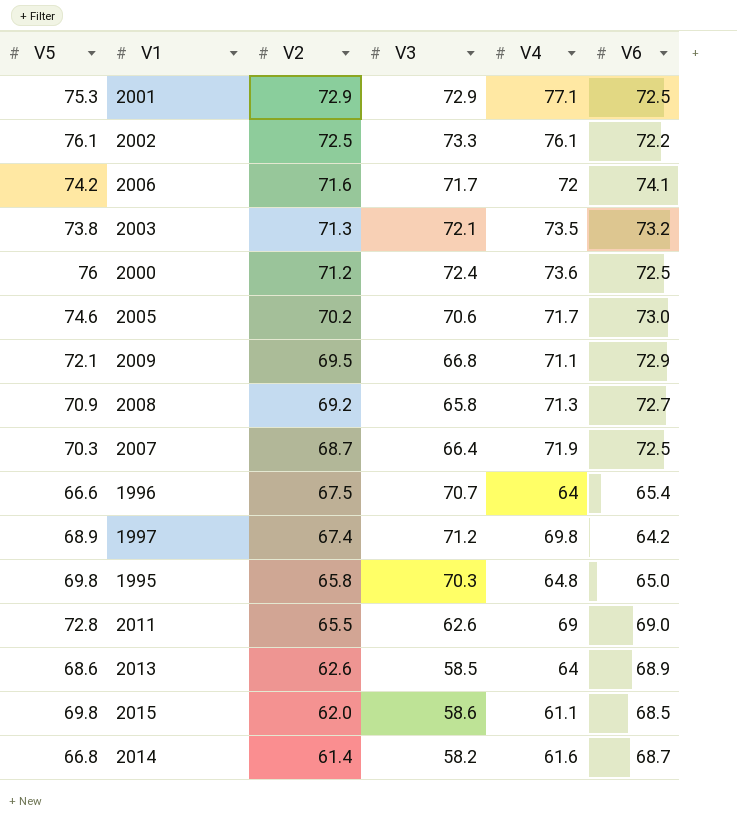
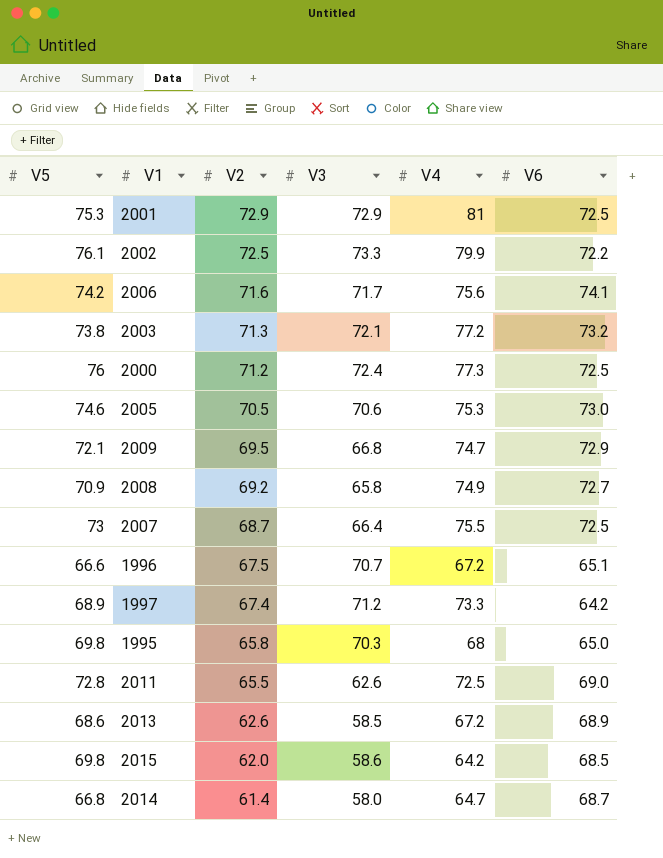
2001 | V4: 77.1 -> 81
2002 | V4: 76.1 -> 79.9
2006 | V4: 72 -> 75.6
2003 | V4: 73.5 -> 77.2
2000 | V4: 73.6 -> 77.3
2005 | V2: 70.2 -> 70.5
2005 | V4: 71.7 -> 75.3
2009 | V4: 71.1 -> 74.7
2008 | V4: 71.3 -> 74.9
2007 | V5: 70.3 -> 73
2007 | V4: 71.9 -> 75.5
1996 | V4: 64 -> 67.2
1996 | V6: 65.4 -> 65.1
1997 | V4: 69.8 -> 73.3
1995 | V4: 64.8 -> 68
2011 | V4: 69 -> 72.5
2013 | V4: 64 -> 67.2
2015 | V4: 61.1 -> 64.2
2014 | V3: 58.2 -> 58.0
2014 | V4: 61.6 -> 64.7

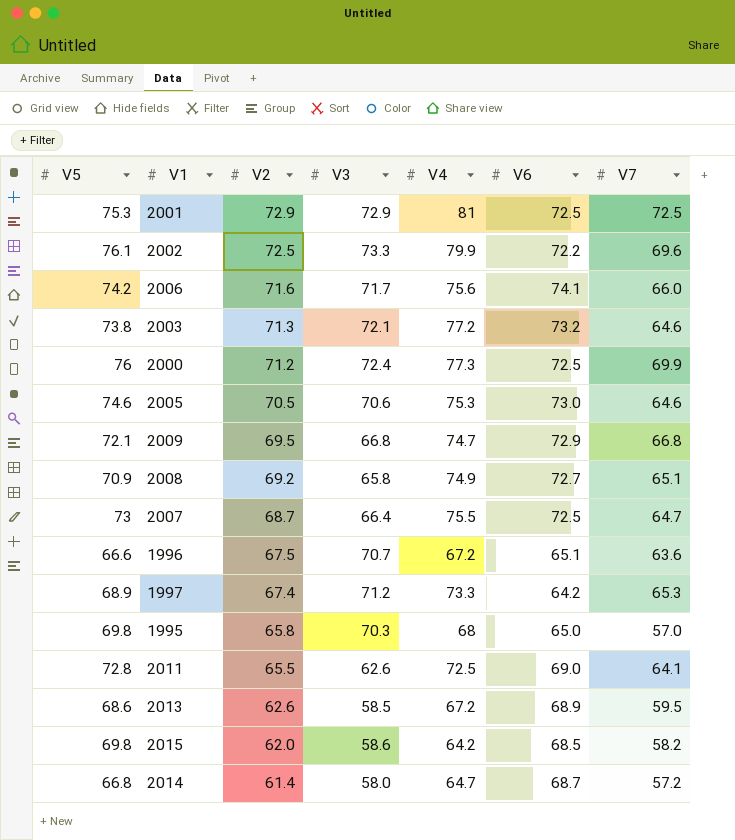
column V7 | position: none -> 7

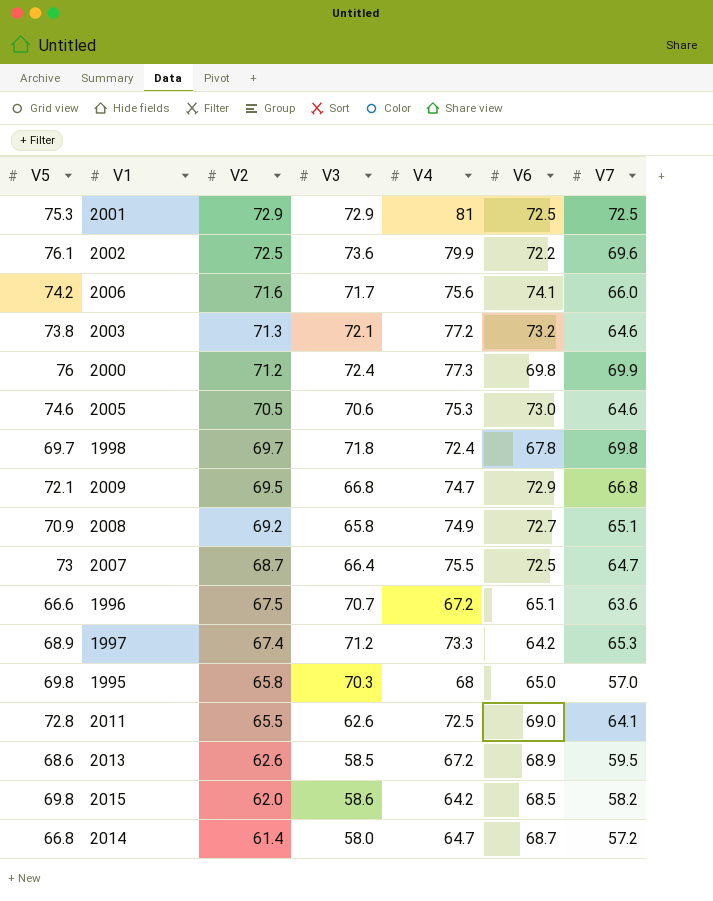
2002 | V3: 73.3 -> 73.6
2000 | V6: 72.5 -> 69.8
row 1998: none -> 69.7 | 69.7 | 71.8 | 72.4 | 67.8 | 69.8

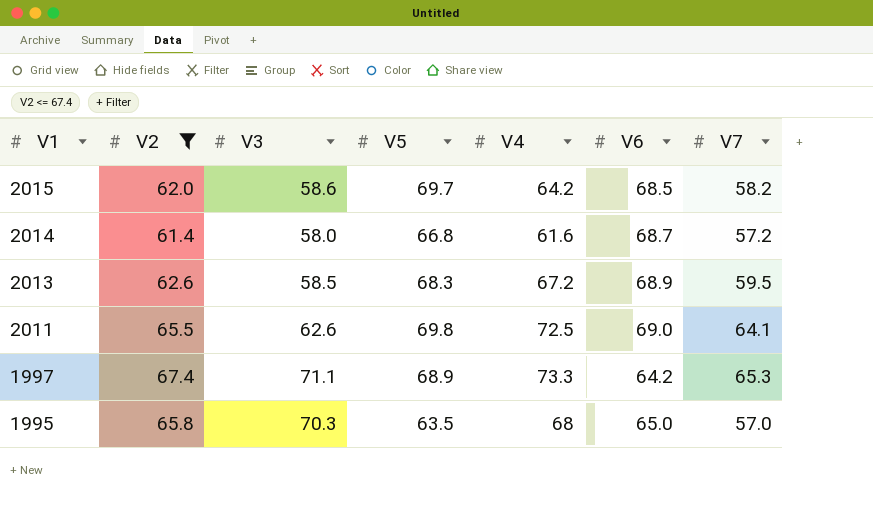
filter: none -> V2 <= 67.4
row order: V2 descending -> V1 descending
column V5 | position: 1 -> 4
2015 | V5: 69.8 -> 69.7
2014 | V4: 64.7 -> 61.6
2013 | V5: 68.6 -> 68.3
2011 | V5: 72.8 -> 69.8
1997 | V3: 71.2 -> 71.1
1995 | V5: 69.8 -> 63.5

